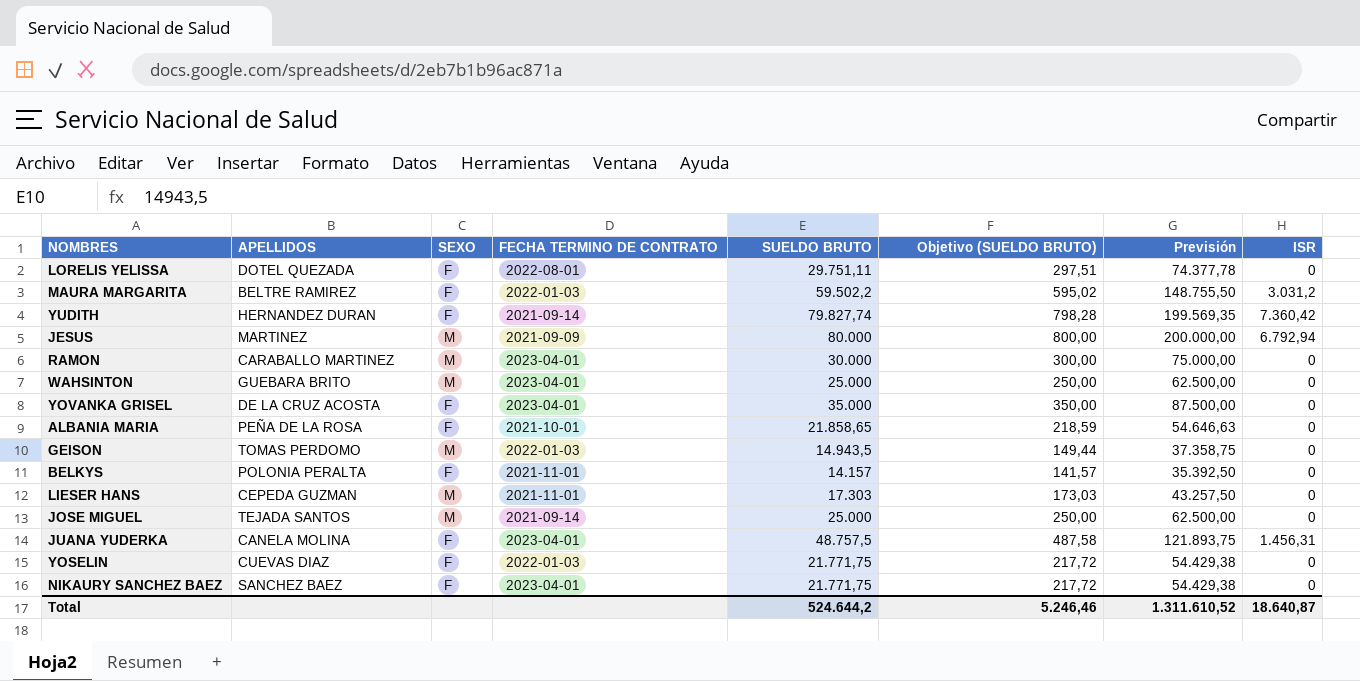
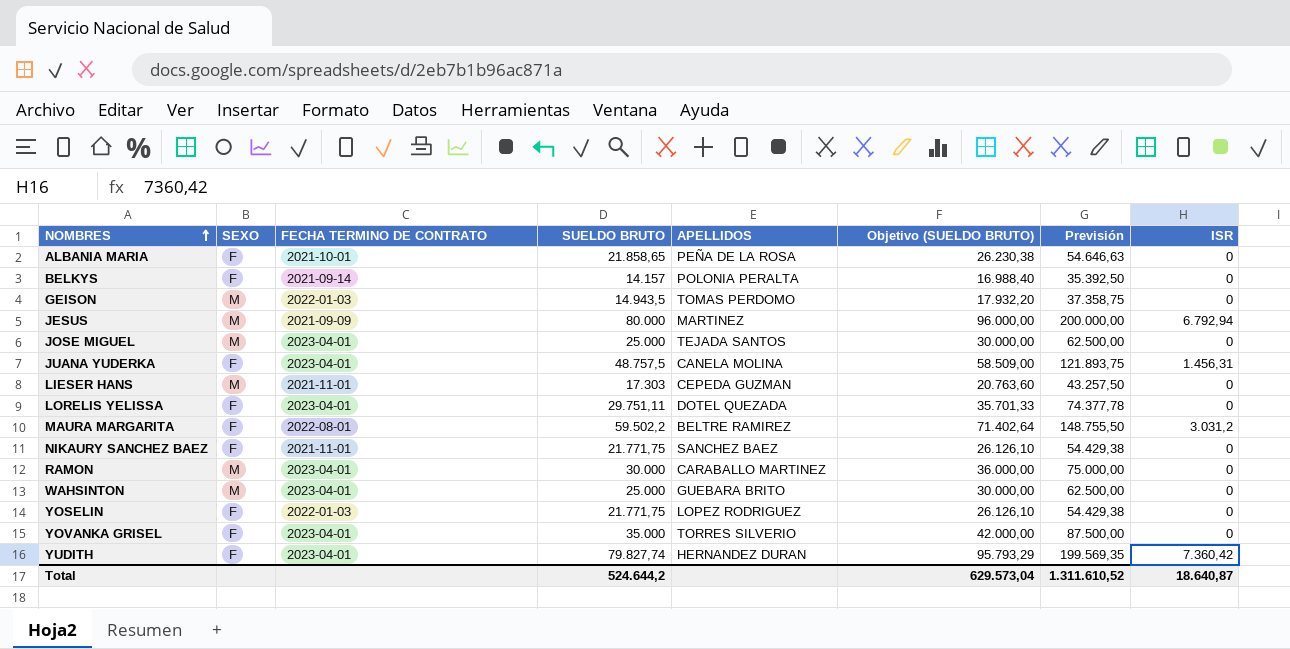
row order: none -> NOMBRES ascending
column APELLIDOS | position: 2 -> 5
column Objetivo (SUELDO BRUTO) | formula: [SUELDO BRUTO] * 0,01 -> [SUELDO BRUTO] * 1,2
BELKYS | FECHA TERMINO DE CONTRATO: 2021-11-01 -> 2021-09-14
JOSE MIGUEL | FECHA TERMINO DE CONTRATO: 2021-09-14 -> 2023-04-01
LORELIS YELISSA | FECHA TERMINO DE CONTRATO: 2022-08-01 -> 2023-04-01
MAURA MARGARITA | FECHA TERMINO DE CONTRATO: 2022-01-03 -> 2022-08-01
NIKAURY SANCHEZ BAEZ | FECHA TERMINO DE CONTRATO: 2023-04-01 -> 2021-11-01
YOSELIN | APELLIDOS: CUEVAS DIAZ -> LOPEZ RODRIGUEZ
YOVANKA GRISEL | APELLIDOS: DE LA CRUZ ACOSTA -> TORRES SILVERIO
YUDITH | FECHA TERMINO DE CONTRATO: 2021-09-14 -> 2023-04-01
Total | Objetivo (SUELDO BRUTO): 5.246,46 -> 629.573,04

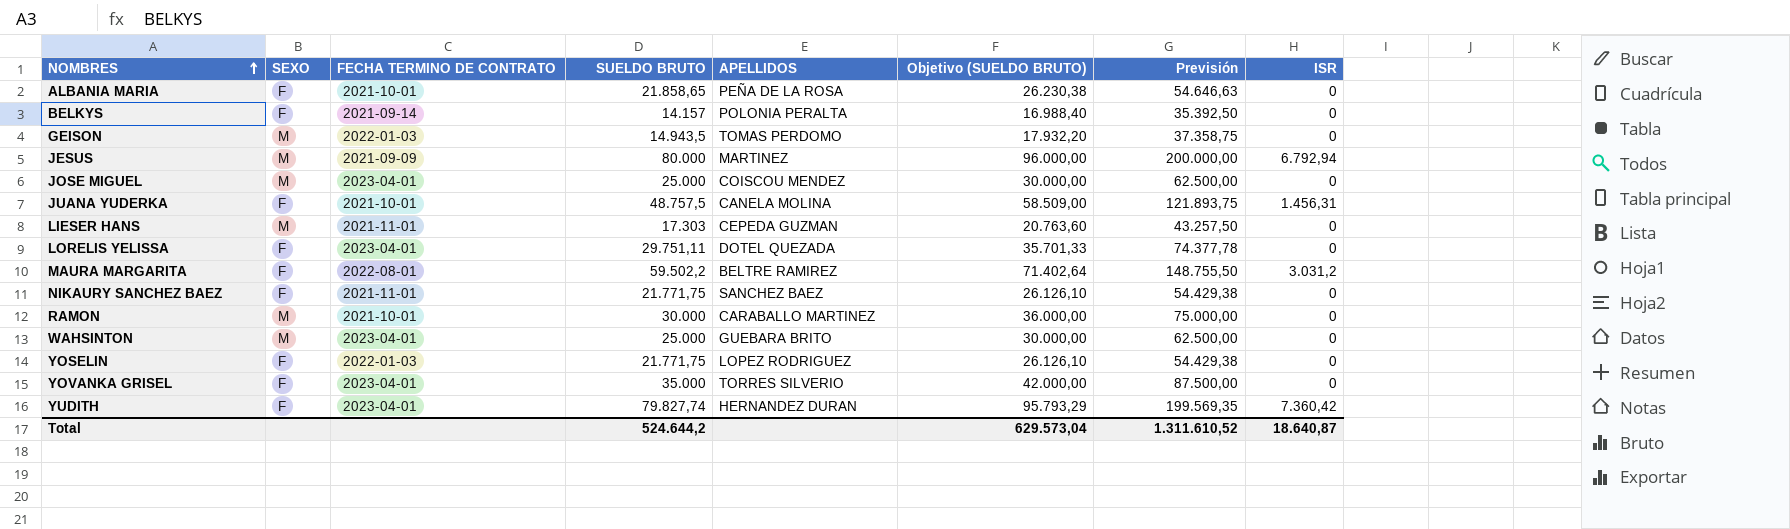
JOSE MIGUEL | APELLIDOS: TEJADA SANTOS -> COISCOU MENDEZ
JUANA YUDERKA | FECHA TERMINO DE CONTRATO: 2023-04-01 -> 2021-10-01
RAMON | FECHA TERMINO DE CONTRATO: 2023-04-01 -> 2021-10-01

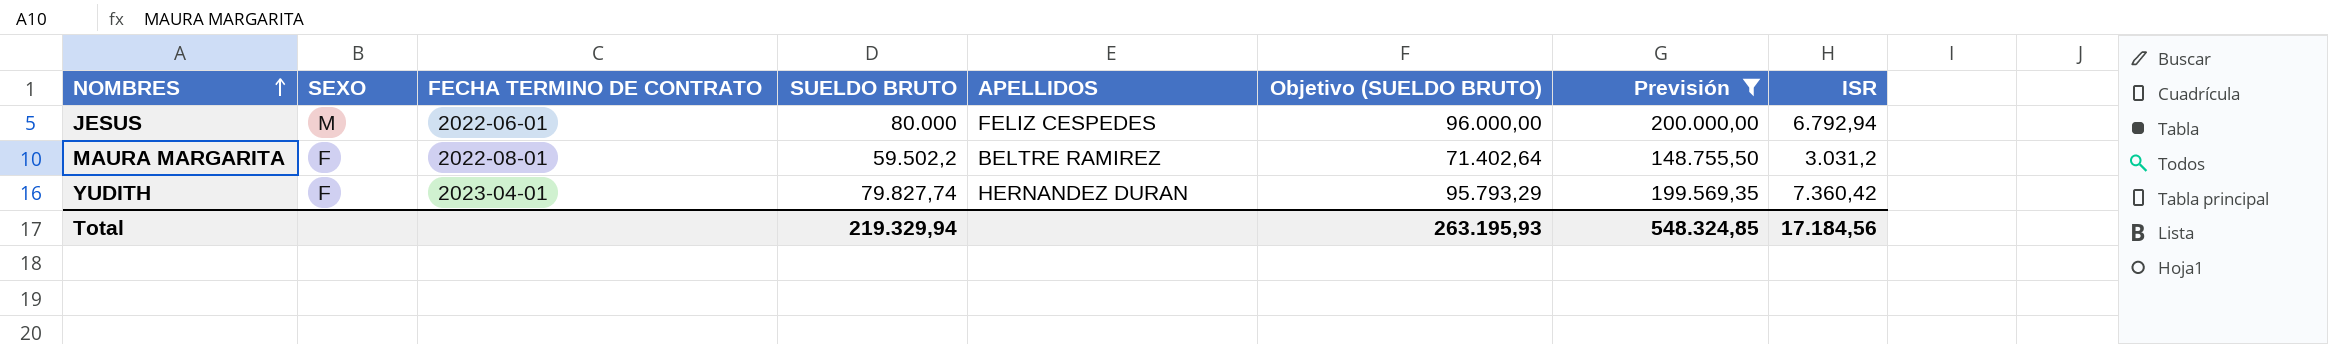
filter: none -> Previsión >= 148.755,50
JESUS | FECHA TERMINO DE CONTRATO: 2021-09-09 -> 2022-06-01
JESUS | APELLIDOS: MARTINEZ -> FELIZ CESPEDES
Total | SUELDO BRUTO: 524.644,2 -> 219.329,94
Total | Objetivo (SUELDO BRUTO): 629.573,04 -> 263.195,93
Total | Previsión: 1.311.610,52 -> 548.324,85
Total | ISR: 18.640,87 -> 17.184,56

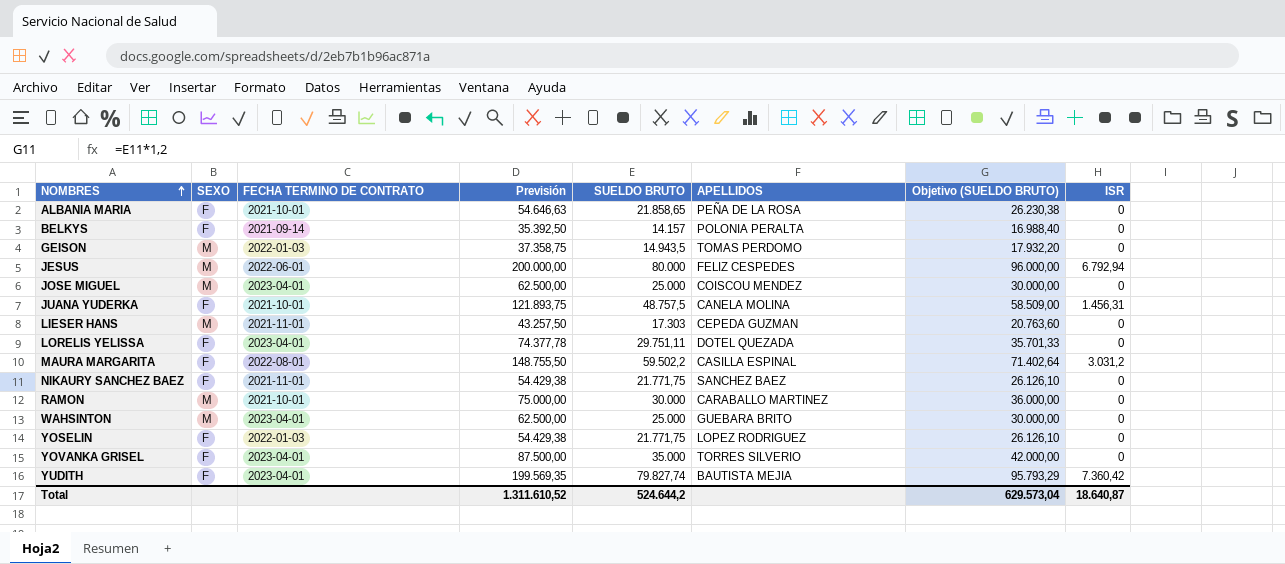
filter: Previsión >= 148.755,50 -> none
column Previsión | position: 7 -> 4
MAURA MARGARITA | APELLIDOS: BELTRE RAMIREZ -> CASILLA ESPINAL
YUDITH | APELLIDOS: HERNANDEZ DURAN -> BAUTISTA MEJIA
Total | Previsión: 548.324,85 -> 1.311.610,52
Total | SUELDO BRUTO: 219.329,94 -> 524.644,2
Total | Objetivo (SUELDO BRUTO): 263.195,93 -> 629.573,04
Total | ISR: 17.184,56 -> 18.640,87

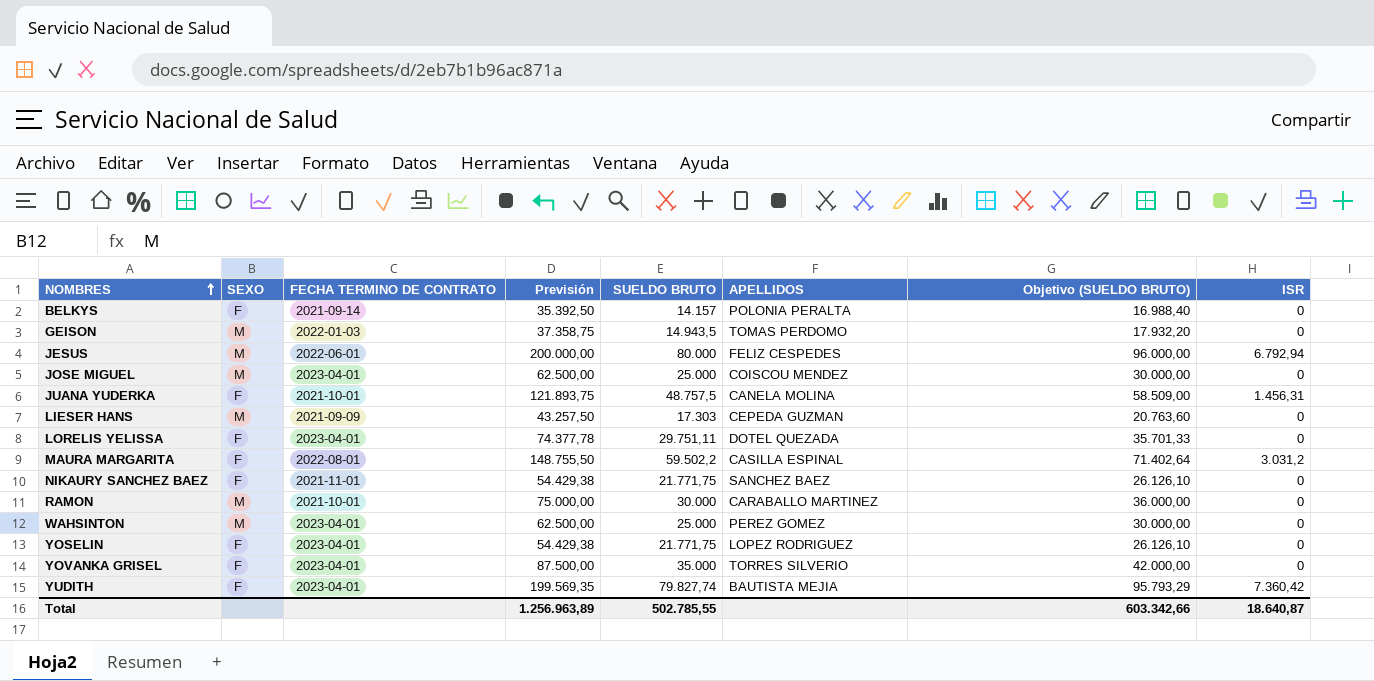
row ALBANIA MARIA: F | 2021-10-01 | 54.646,63 | 21.858,65 | PEÑA DE LA ROSA | 26.230,38 | 0 -> none
LIESER HANS | FECHA TERMINO DE CONTRATO: 2021-11-01 -> 2021-09-09
WAHSINTON | APELLIDOS: GUEBARA BRITO -> PEREZ GOMEZ
YOSELIN | FECHA TERMINO DE CONTRATO: 2022-01-03 -> 2023-04-01
Total | Previsión: 1.311.610,52 -> 1.256.963,89
Total | SUELDO BRUTO: 524.644,2 -> 502.785,55
Total | Objetivo (SUELDO BRUTO): 629.573,04 -> 603.342,66

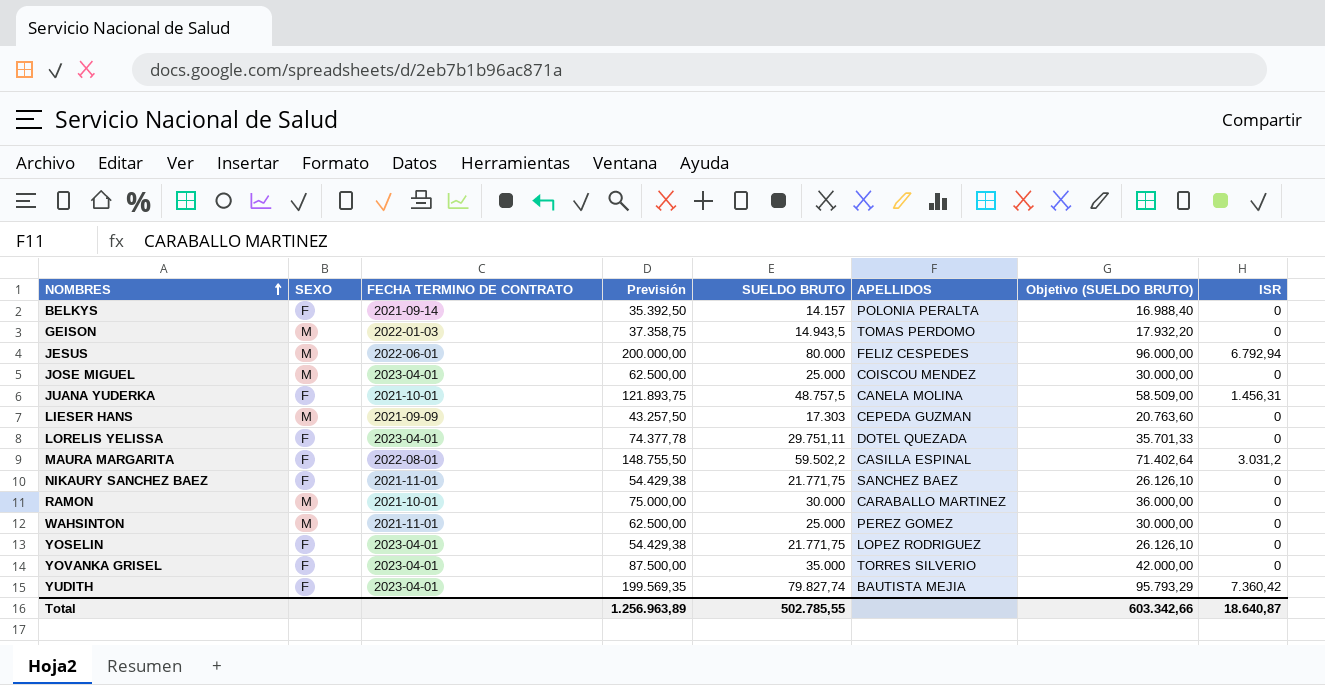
WAHSINTON | FECHA TERMINO DE CONTRATO: 2023-04-01 -> 2021-11-01

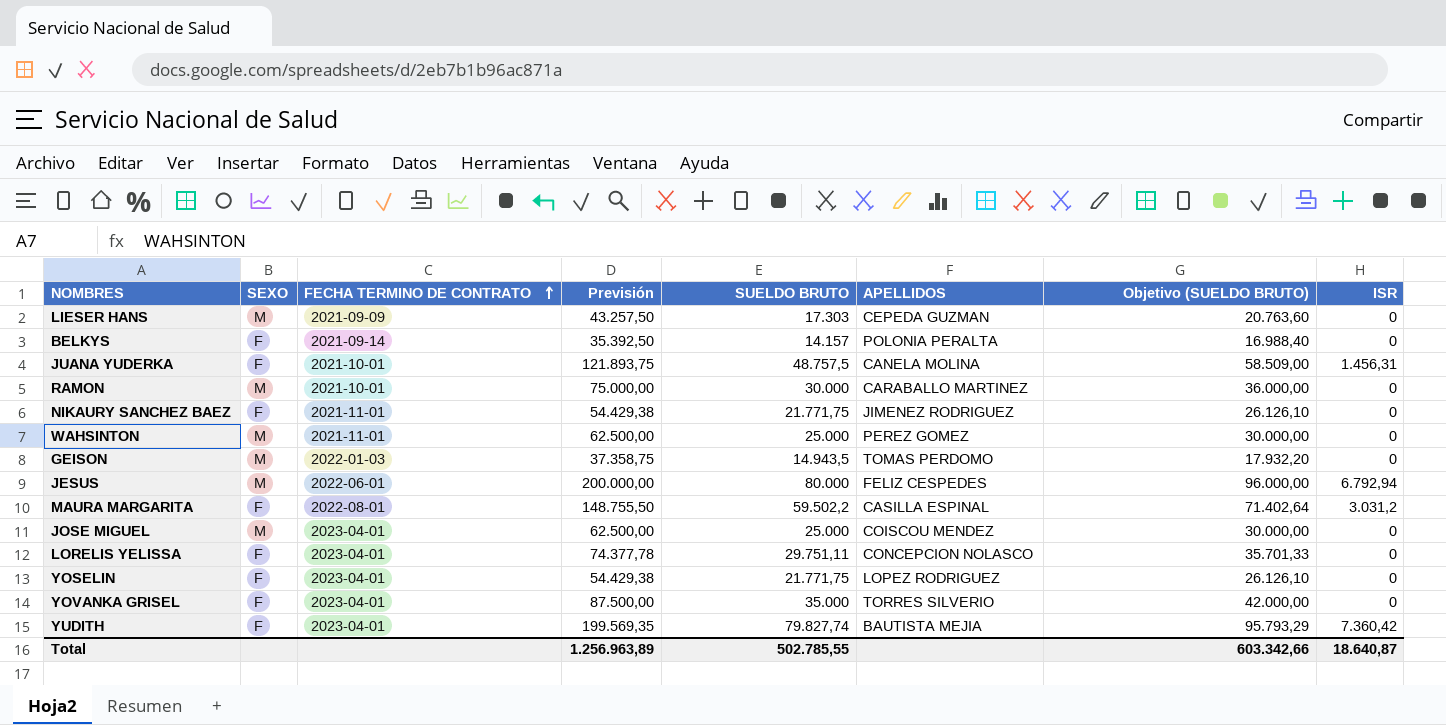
row order: NOMBRES ascending -> FECHA TERMINO DE CONTRATO ascending
NIKAURY SANCHEZ BAEZ | APELLIDOS: SANCHEZ BAEZ -> JIMENEZ RODRIGUEZ
LORELIS YELISSA | APELLIDOS: DOTEL QUEZADA -> CONCEPCION NOLASCO

